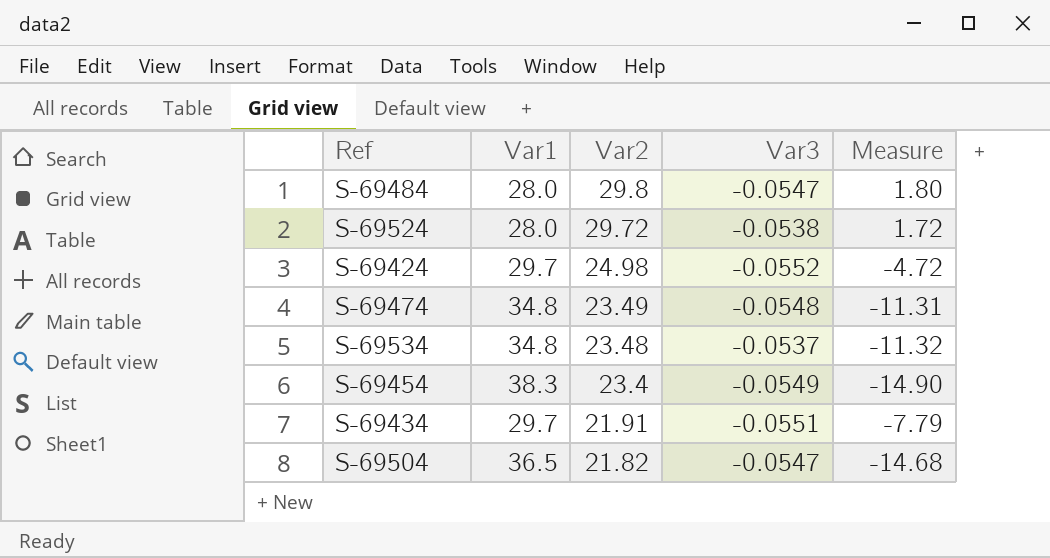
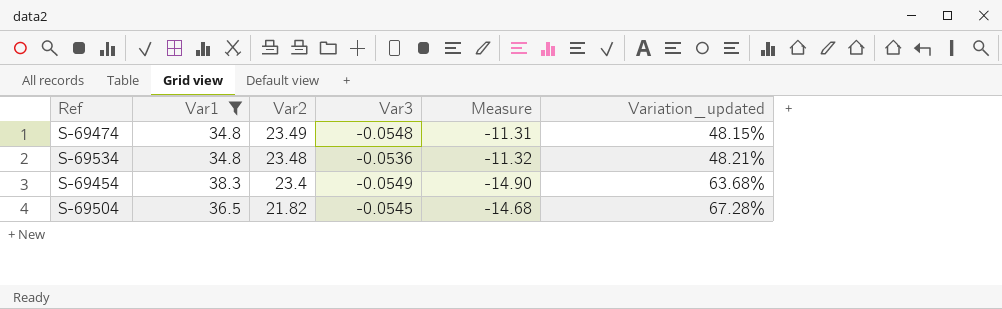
filter: none -> Var1 >= 34.8
column Variation_updated | formula: none -> ([Var1] - [Var2]) / [Var2]
S-69534 | Var3: -0.0537 -> -0.0536
S-69504 | Var3: -0.0547 -> -0.0545

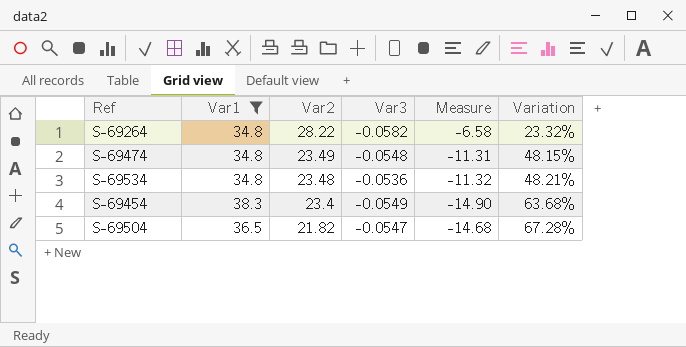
column name: Variation_updated -> Variation
row S-69264: none -> 34.8 | 28.22 | -0.0582 | -6.58 | 23.32%
S-69504 | Var3: -0.0545 -> -0.0547

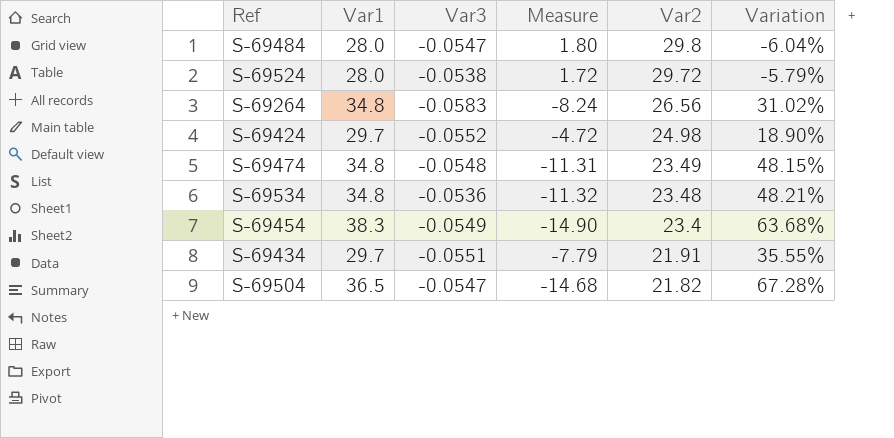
filter: Var1 >= 34.8 -> none
column Var2 | position: 3 -> 5
S-69264 | Var3: -0.0582 -> -0.0583
S-69264 | Measure: -6.58 -> -8.24
S-69264 | Var2: 28.22 -> 26.56
S-69264 | Variation: 23.32% -> 31.02%

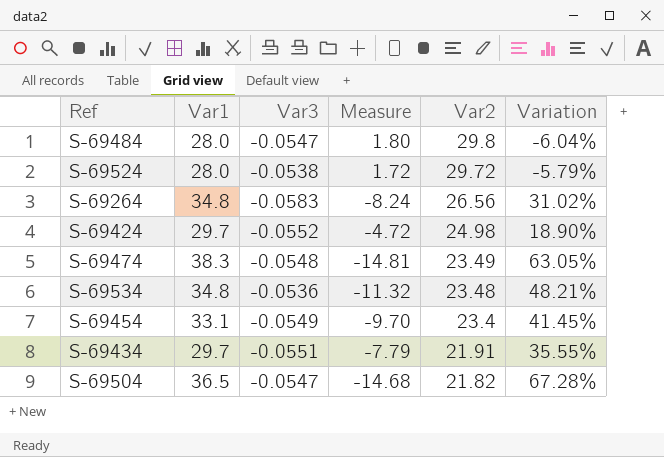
S-69474 | Var1: 34.8 -> 38.3
S-69474 | Measure: -11.31 -> -14.81
S-69474 | Variation: 48.15% -> 63.05%
S-69454 | Var1: 38.3 -> 33.1
S-69454 | Measure: -14.90 -> -9.70
S-69454 | Variation: 63.68% -> 41.45%

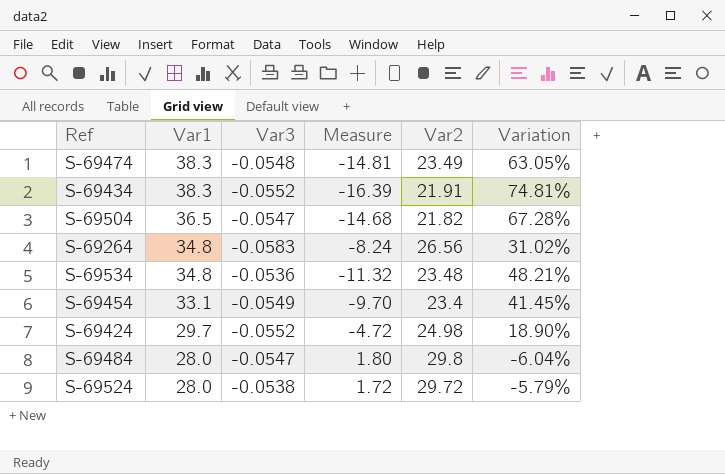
row order: Var2 descending -> Var1 descending
S-69434 | Var1: 29.7 -> 38.3
S-69434 | Var3: -0.0551 -> -0.0552
S-69434 | Measure: -7.79 -> -16.39
S-69434 | Variation: 35.55% -> 74.81%

